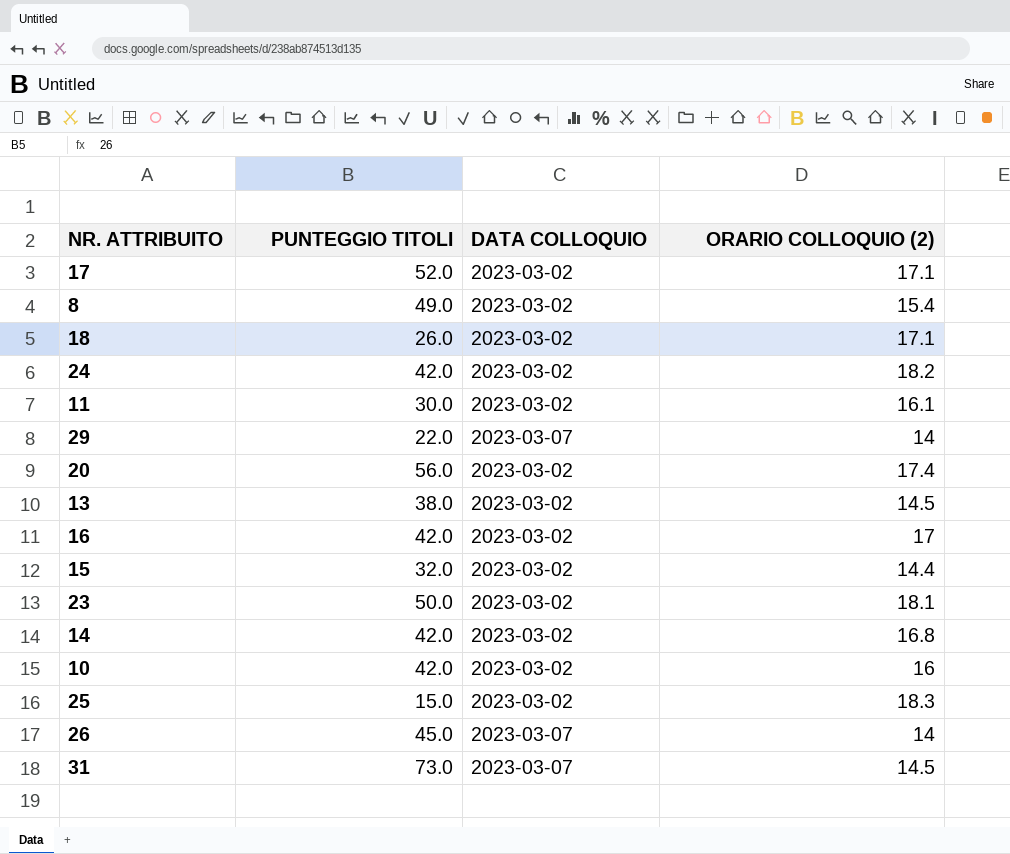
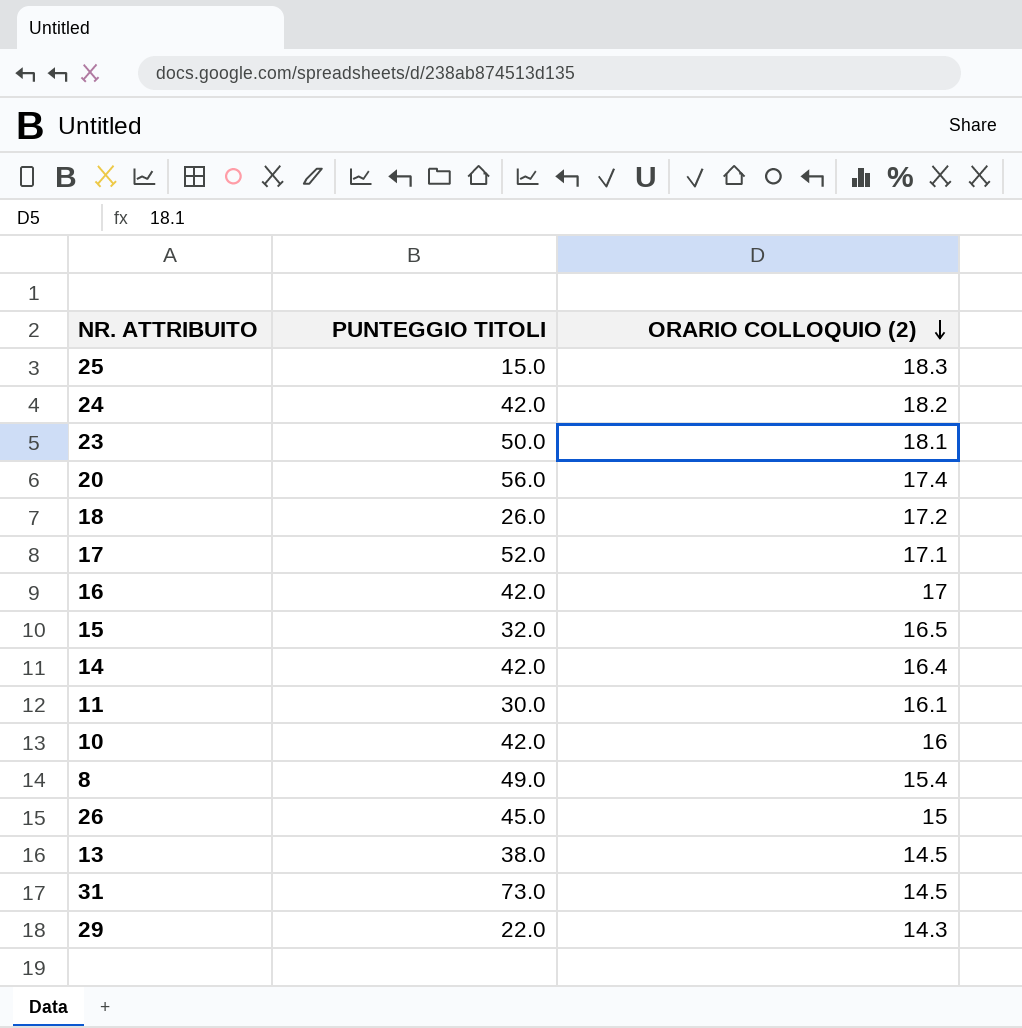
row order: none -> ORARIO COLLOQUIO (2) descending
column DATA COLLOQUIO | position: 3 -> none
18 | ORARIO COLLOQUIO (2): 17.1 -> 17.2
15 | ORARIO COLLOQUIO (2): 14.4 -> 16.5
14 | ORARIO COLLOQUIO (2): 16.8 -> 16.4
26 | ORARIO COLLOQUIO (2): 14 -> 15
29 | ORARIO COLLOQUIO (2): 14 -> 14.3

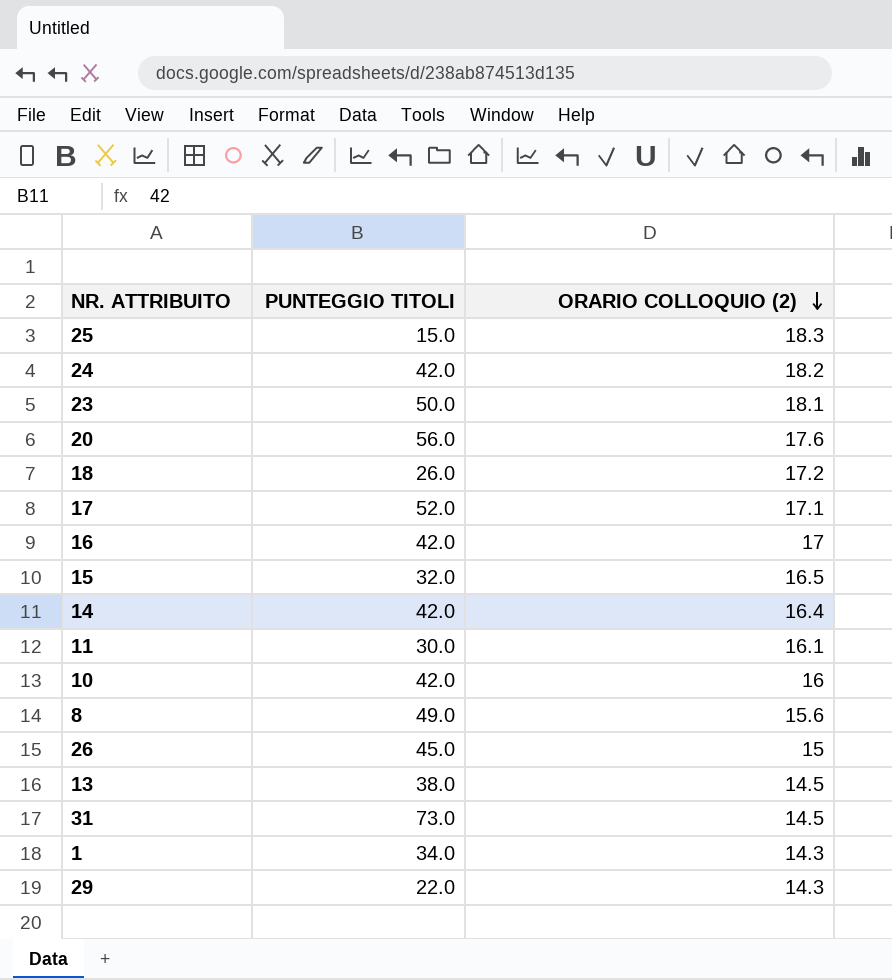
20 | ORARIO COLLOQUIO (2): 17.4 -> 17.6
8 | ORARIO COLLOQUIO (2): 15.4 -> 15.6
row 1: none -> 34.0 | 14.3

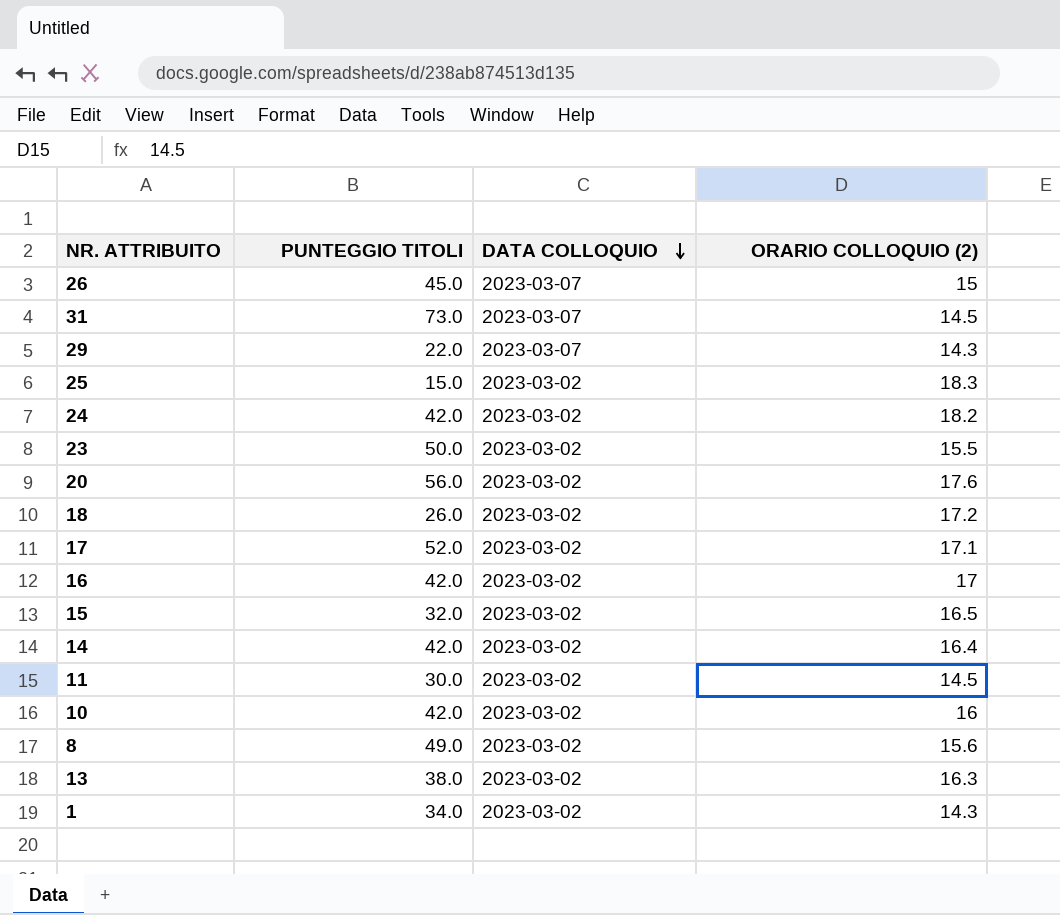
row order: ORARIO COLLOQUIO (2) descending -> DATA COLLOQUIO descending
column DATA COLLOQUIO | position: none -> 3
23 | ORARIO COLLOQUIO (2): 18.1 -> 15.5
11 | ORARIO COLLOQUIO (2): 16.1 -> 14.5
13 | ORARIO COLLOQUIO (2): 14.5 -> 16.3

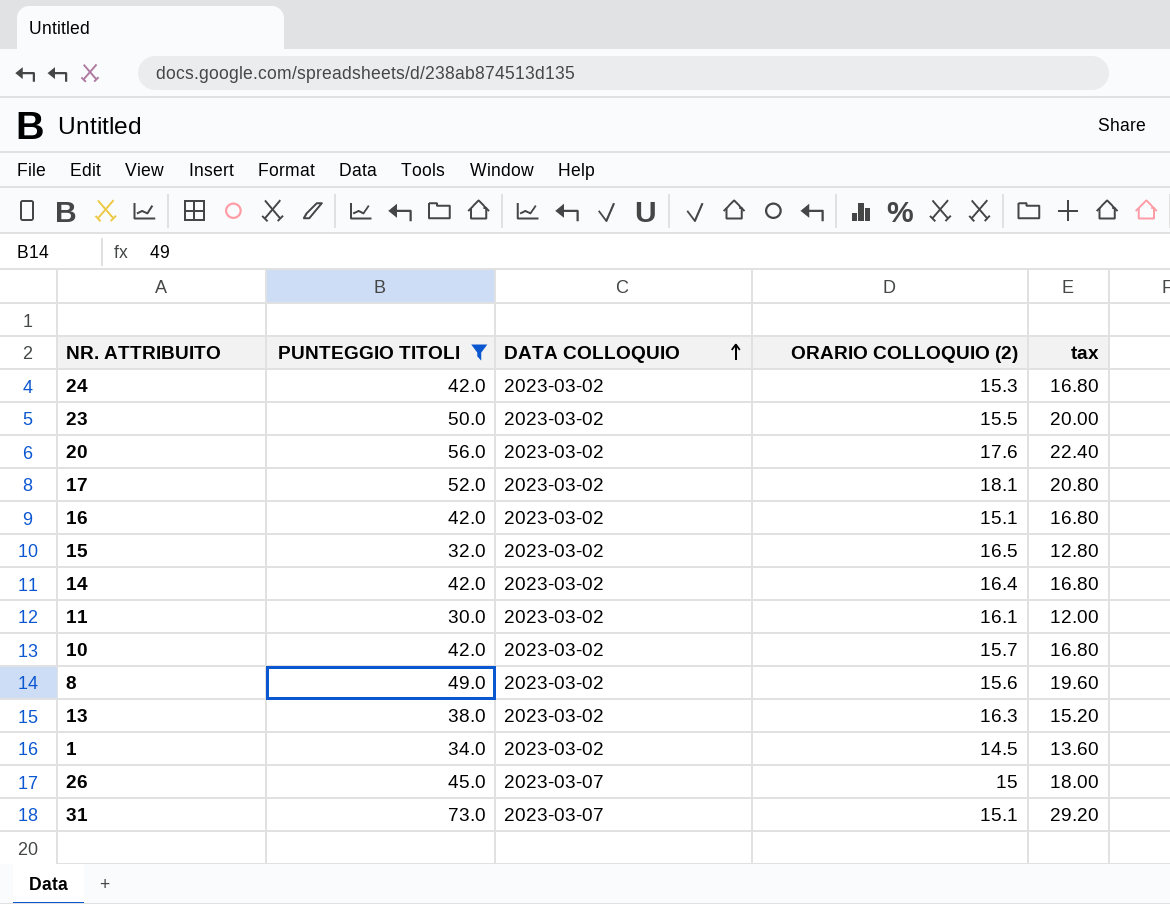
filter: none -> PUNTEGGIO TITOLI >= 30.0
row order: DATA COLLOQUIO descending -> DATA COLLOQUIO ascending
column tax | formula: none -> [PUNTEGGIO TITOLI] * 0.4
24 | ORARIO COLLOQUIO (2): 18.2 -> 15.3
17 | ORARIO COLLOQUIO (2): 17.1 -> 18.1
16 | ORARIO COLLOQUIO (2): 17 -> 15.1
11 | ORARIO COLLOQUIO (2): 14.5 -> 16.1
10 | ORARIO COLLOQUIO (2): 16 -> 15.7
1 | ORARIO COLLOQUIO (2): 14.3 -> 14.5
31 | ORARIO COLLOQUIO (2): 14.5 -> 15.1

